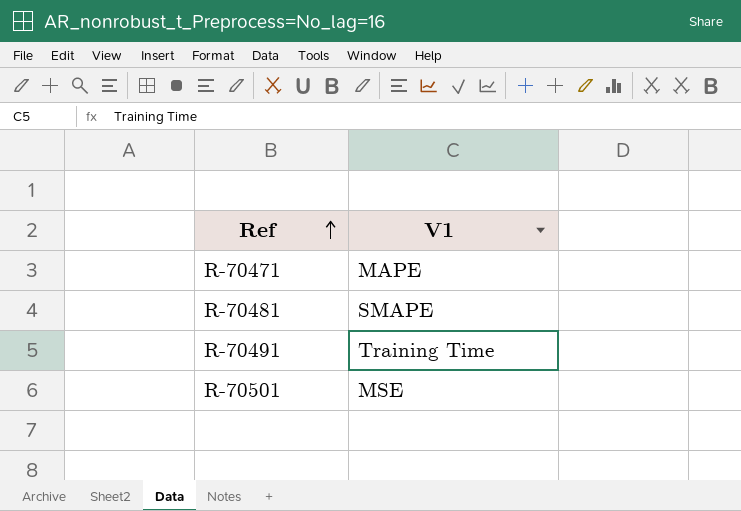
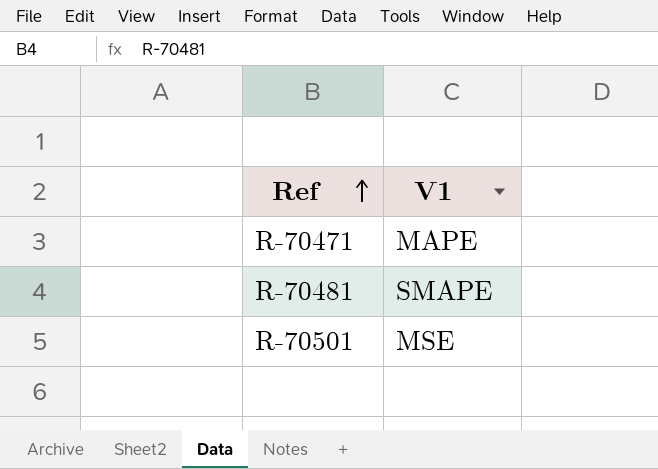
row R-70491: Training Time -> none

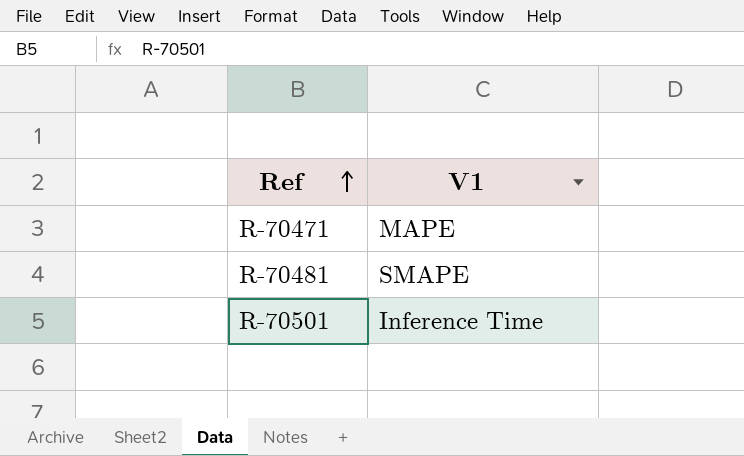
R-70501 | V1: MSE -> Inference Time

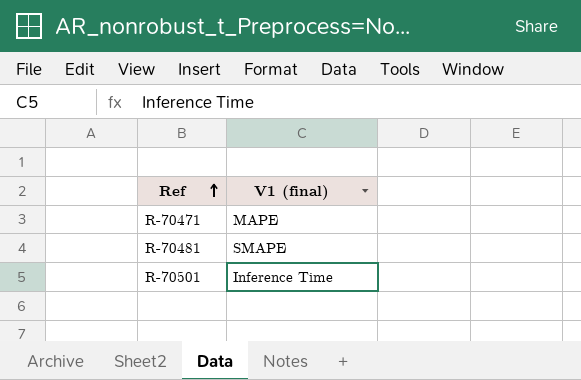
column name: V1 -> V1 (final)

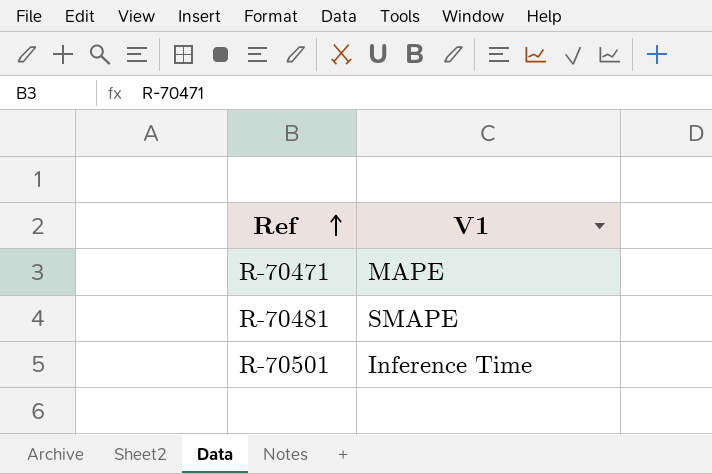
column name: V1 (final) -> V1

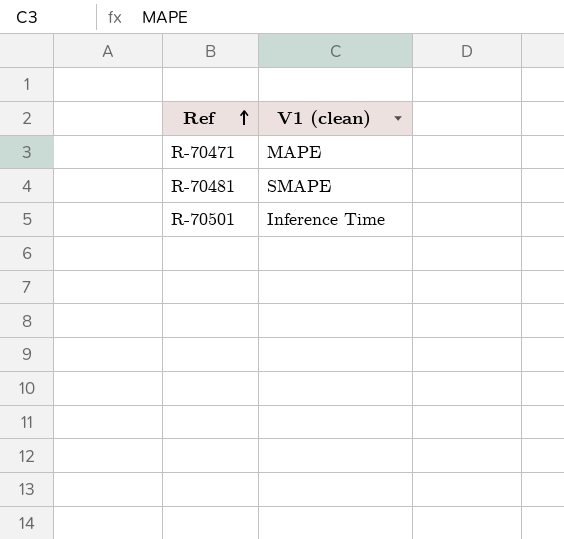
column name: V1 -> V1 (clean)

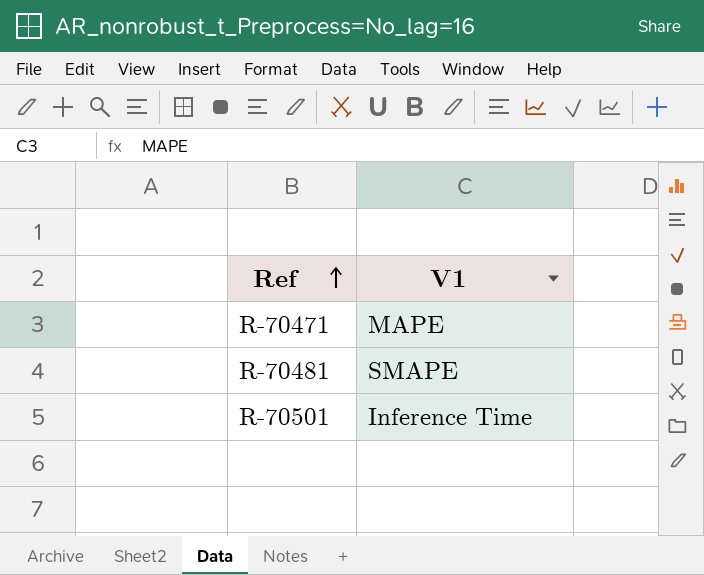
column name: V1 (clean) -> V1

